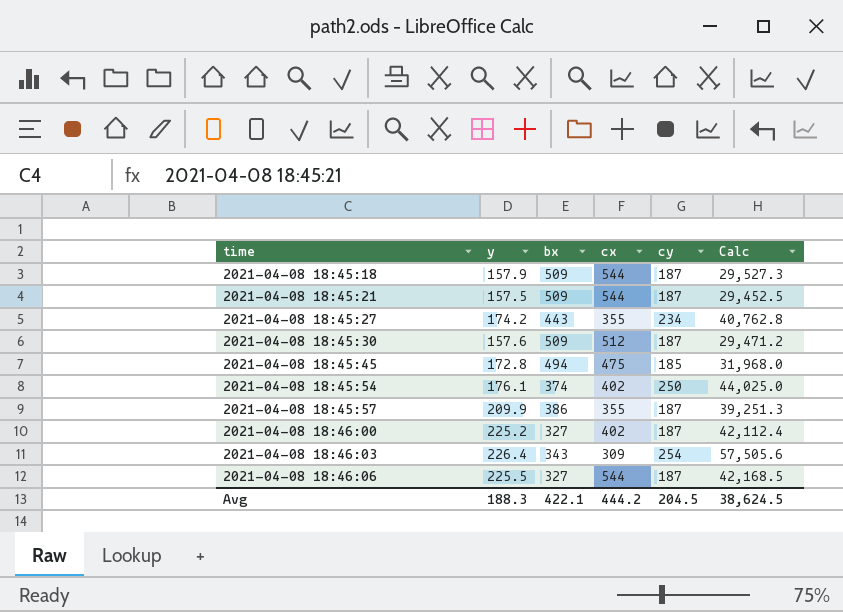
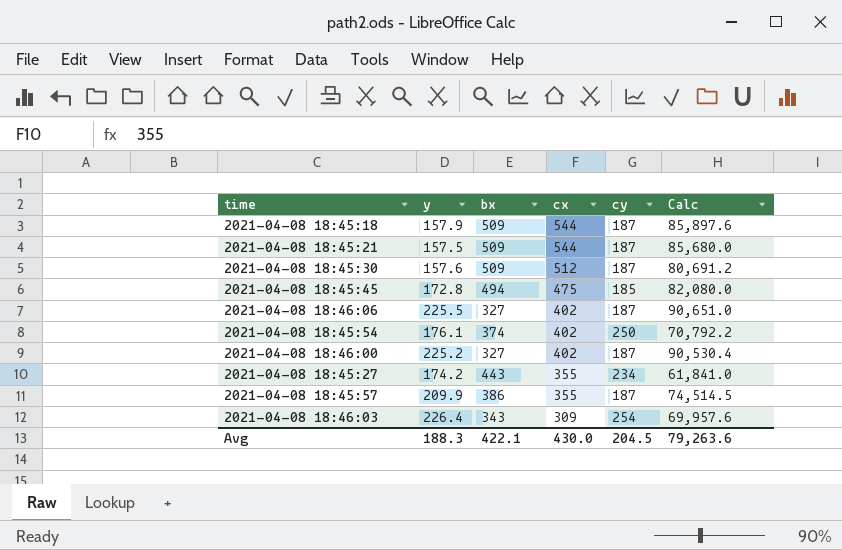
row order: time ascending -> cx descending
column Calc | formula: [y] * [cy] -> [y] * [cx]
2021-04-08 18:46:06 | cx: 544 -> 402
Avg | cx: 444.2 -> 430.0
Avg | Calc: 38,624.5 -> 79,263.6

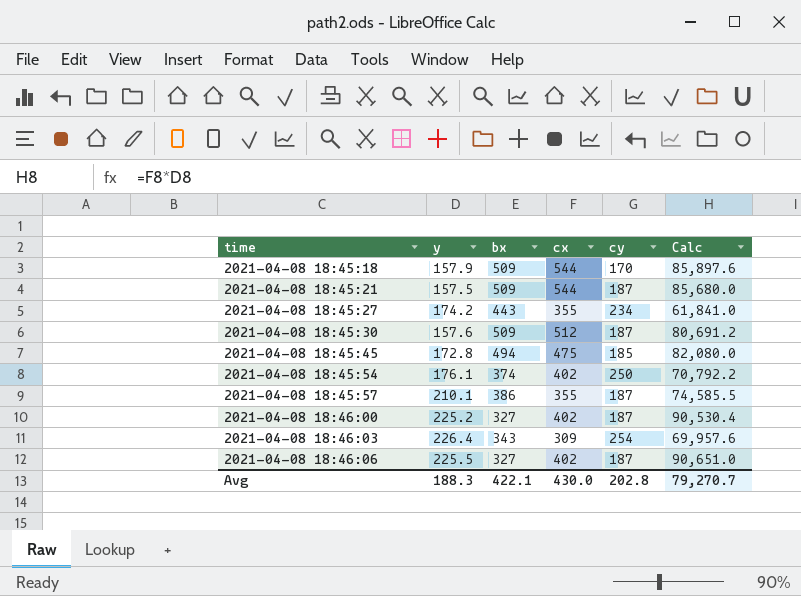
row order: cx descending -> time ascending
2021-04-08 18:45:18 | cy: 187 -> 170
2021-04-08 18:45:57 | y: 209.9 -> 210.1
2021-04-08 18:45:57 | Calc: 74,514.5 -> 74,585.5
Avg | cy: 204.5 -> 202.8
Avg | Calc: 79,263.6 -> 79,270.7

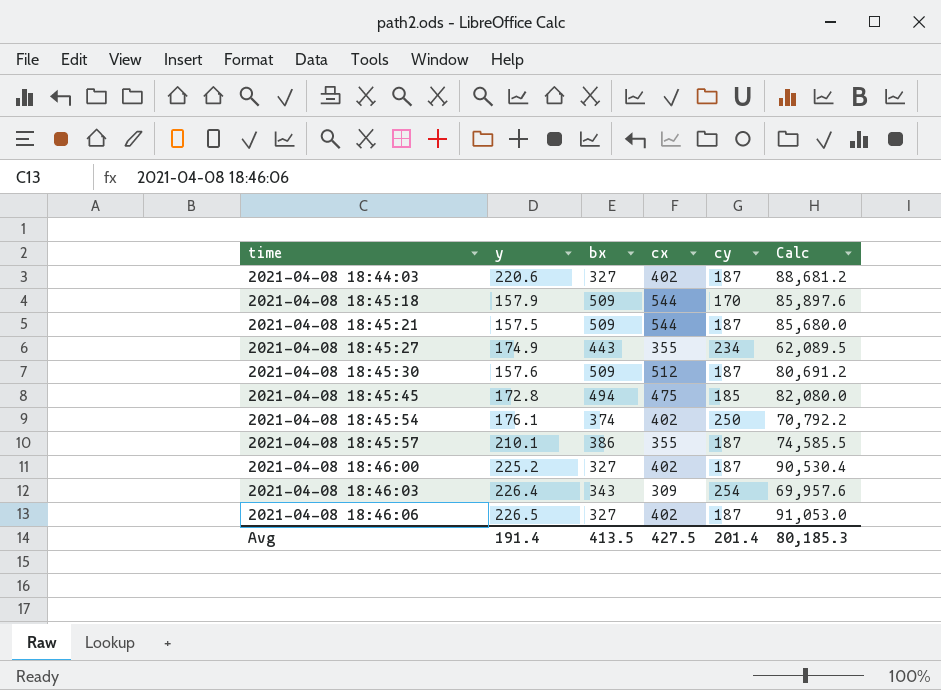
row 2021-04-08 18:44:03: none -> 220.6 | 327 | 402 | 187 | 88,681.2
2021-04-08 18:45:27 | y: 174.2 -> 174.9
2021-04-08 18:45:27 | Calc: 61,841.0 -> 62,089.5
2021-04-08 18:46:06 | y: 225.5 -> 226.5
2021-04-08 18:46:06 | Calc: 90,651.0 -> 91,053.0
Avg | y: 188.3 -> 191.4
Avg | bx: 422.1 -> 413.5
Avg | cx: 430.0 -> 427.5
Avg | cy: 202.8 -> 201.4
Avg | Calc: 79,270.7 -> 80,185.3

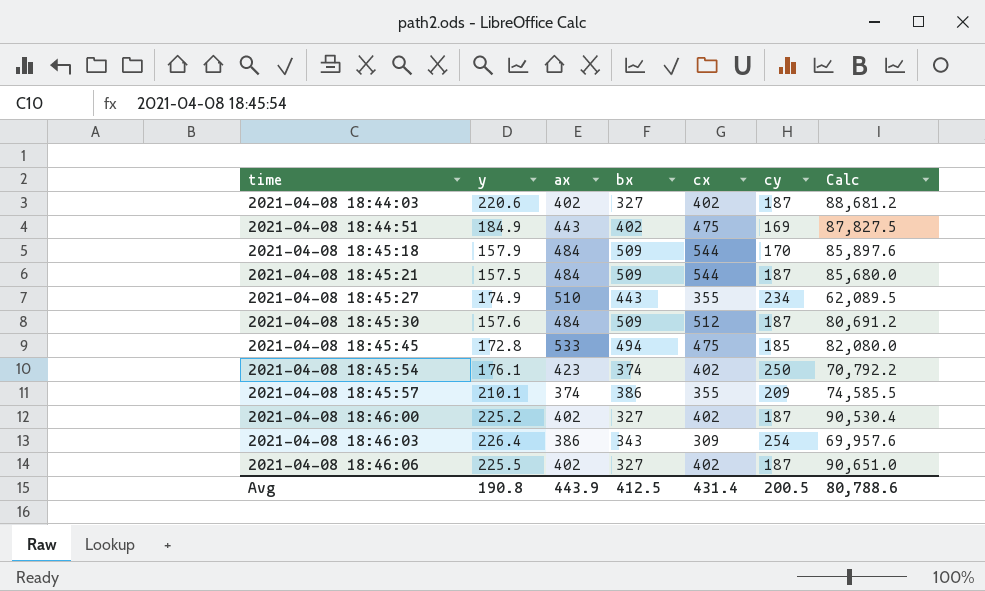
column ax | position: none -> 3
row 2021-04-08 18:44:51: none -> 184.9 | 443 | 402 | 475 | 169 | 87,827.5
2021-04-08 18:45:57 | cy: 187 -> 209
2021-04-08 18:46:06 | y: 226.5 -> 225.5
2021-04-08 18:46:06 | Calc: 91,053.0 -> 90,651.0
Avg | y: 191.4 -> 190.8
Avg | bx: 413.5 -> 412.5
Avg | cx: 427.5 -> 431.4
Avg | cy: 201.4 -> 200.5
Avg | Calc: 80,185.3 -> 80,788.6

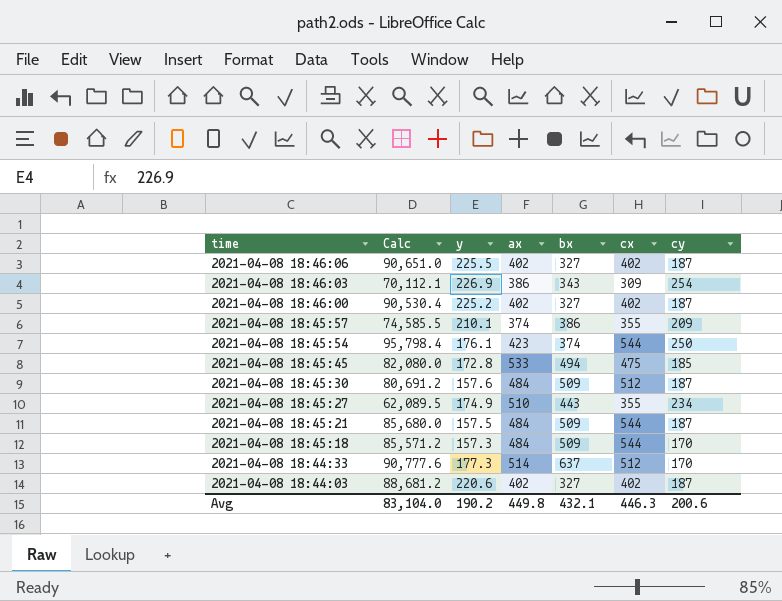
row order: time ascending -> time descending
column Calc | position: 7 -> 2
row 2021-04-08 18:44:51: 184.9 | 443 | 402 | 475 | 169 | 87,827.5 -> none
2021-04-08 18:46:03 | Calc: 69,957.6 -> 70,112.1
2021-04-08 18:46:03 | y: 226.4 -> 226.9
2021-04-08 18:45:54 | Calc: 70,792.2 -> 95,798.4
2021-04-08 18:45:54 | cx: 402 -> 544
2021-04-08 18:45:18 | Calc: 85,897.6 -> 85,571.2
2021-04-08 18:45:18 | y: 157.9 -> 157.3
row 2021-04-08 18:44:33: none -> 90,777.6 | 177.3 | 514 | 637 | 512 | 170
Avg | Calc: 80,788.6 -> 83,104.0
Avg | y: 190.8 -> 190.2
Avg | ax: 443.9 -> 449.8
Avg | bx: 412.5 -> 432.1
Avg | cx: 431.4 -> 446.3
Avg | cy: 200.5 -> 200.6

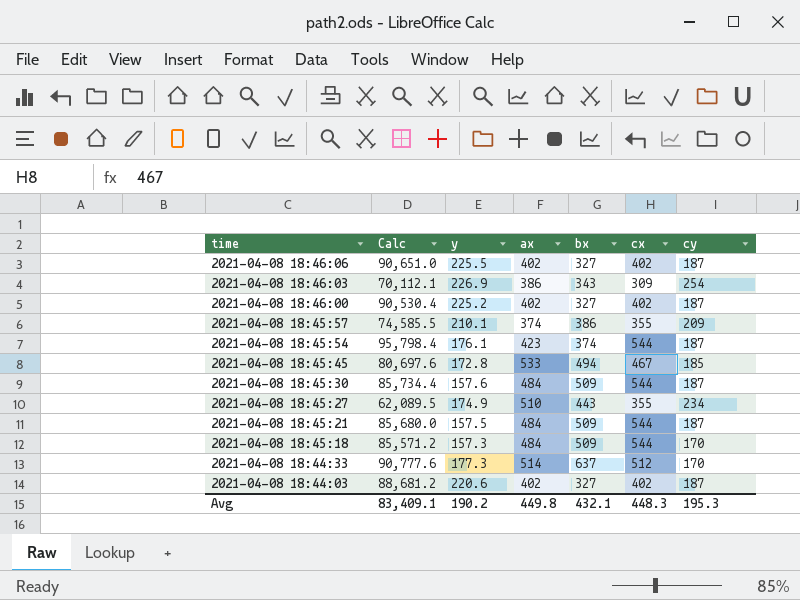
2021-04-08 18:45:54 | cy: 250 -> 187
2021-04-08 18:45:45 | Calc: 82,080.0 -> 80,697.6
2021-04-08 18:45:45 | cx: 475 -> 467
2021-04-08 18:45:30 | Calc: 80,691.2 -> 85,734.4
2021-04-08 18:45:30 | cx: 512 -> 544
Avg | Calc: 83,104.0 -> 83,409.1
Avg | cx: 446.3 -> 448.3
Avg | cy: 200.6 -> 195.3

